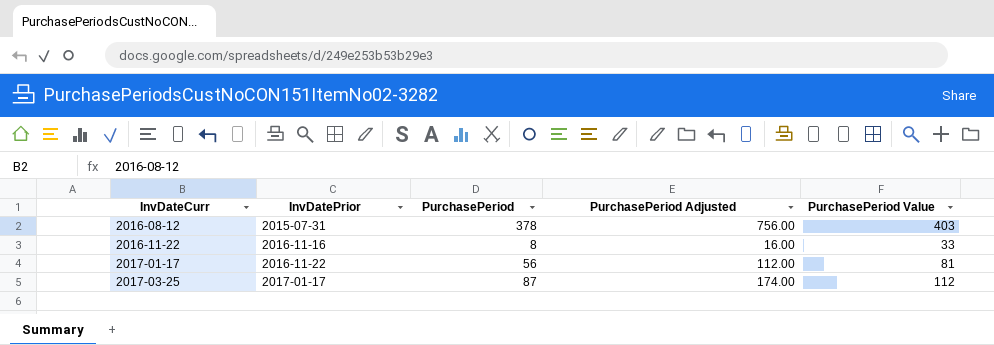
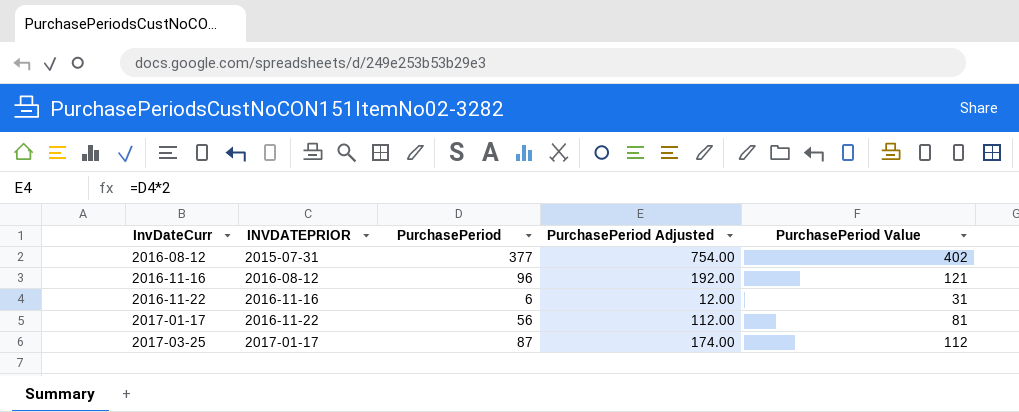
column name: InvDatePrior -> INVDATEPRIOR
2016-08-12 | PurchasePeriod: 378 -> 377
2016-08-12 | PurchasePeriod Adjusted: 756.00 -> 754.00
2016-08-12 | PurchasePeriod Value: 403 -> 402
row 2016-11-16: none -> 2016-08-12 | 96 | 192.00 | 121
2016-11-22 | PurchasePeriod: 8 -> 6
2016-11-22 | PurchasePeriod Adjusted: 16.00 -> 12.00
2016-11-22 | PurchasePeriod Value: 33 -> 31

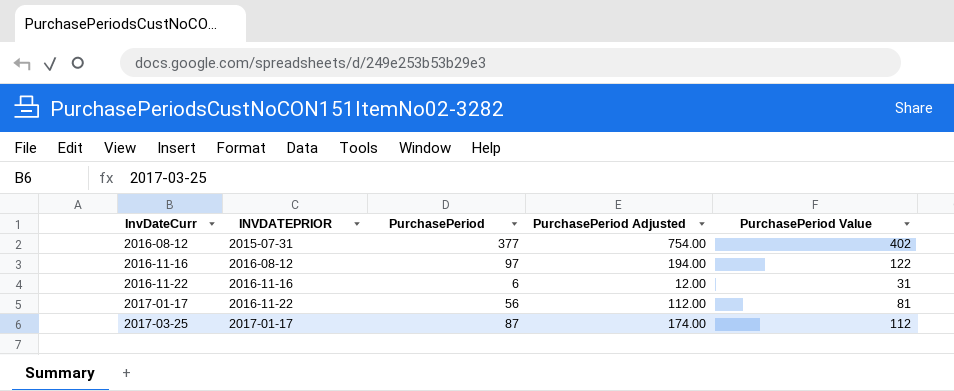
2016-11-16 | PurchasePeriod: 96 -> 97
2016-11-16 | PurchasePeriod Adjusted: 192.00 -> 194.00
2016-11-16 | PurchasePeriod Value: 121 -> 122

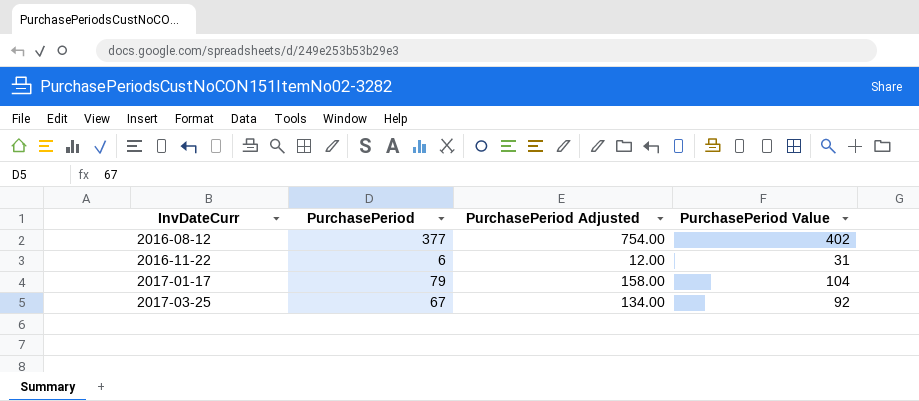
column INVDATEPRIOR | position: 2 -> none
row 2016-11-16: 2016-08-12 | 97 | 194.00 | 122 -> none
2017-01-17 | PurchasePeriod: 56 -> 79
2017-01-17 | PurchasePeriod Adjusted: 112.00 -> 158.00
2017-01-17 | PurchasePeriod Value: 81 -> 104
2017-03-25 | PurchasePeriod: 87 -> 67
2017-03-25 | PurchasePeriod Adjusted: 174.00 -> 134.00
2017-03-25 | PurchasePeriod Value: 112 -> 92

